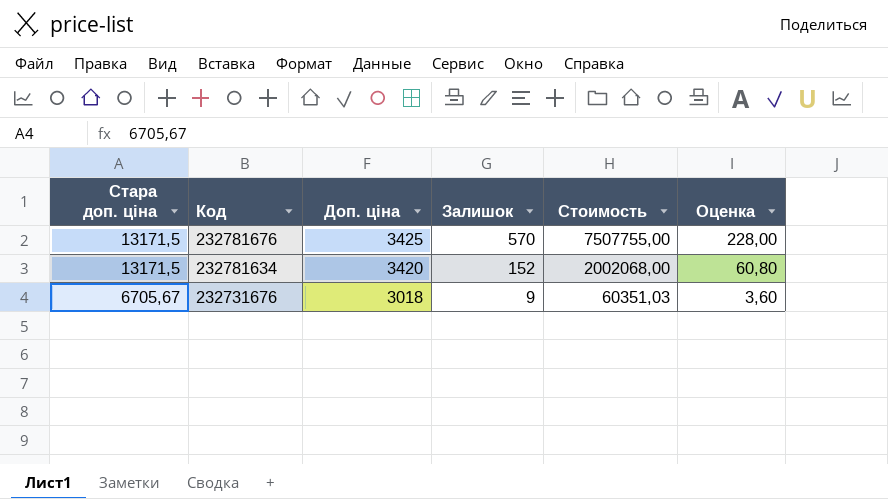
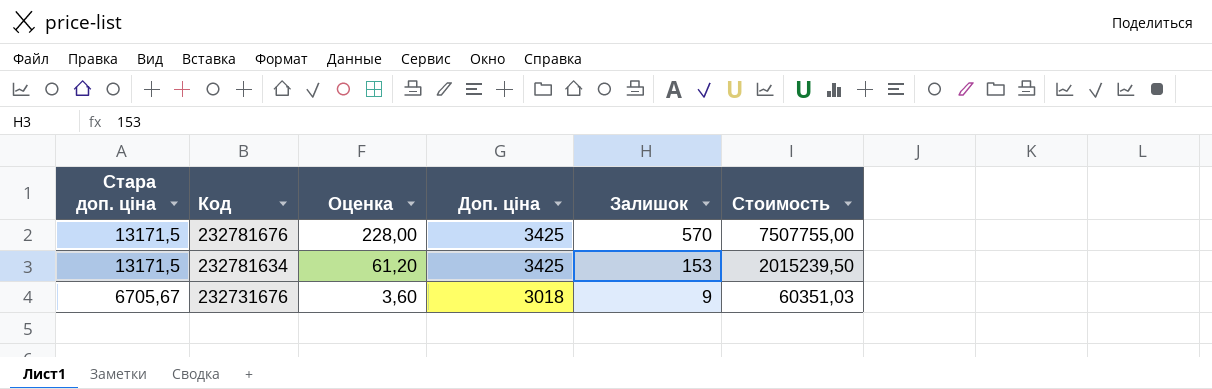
column Оценка | position: 6 -> 3
232781634 | Оценка: 60,80 -> 61,20
232781634 | Доп. ціна: 3420 -> 3425
232781634 | Залишок: 152 -> 153
232781634 | Стоимость: 2002068,00 -> 2015239,50

